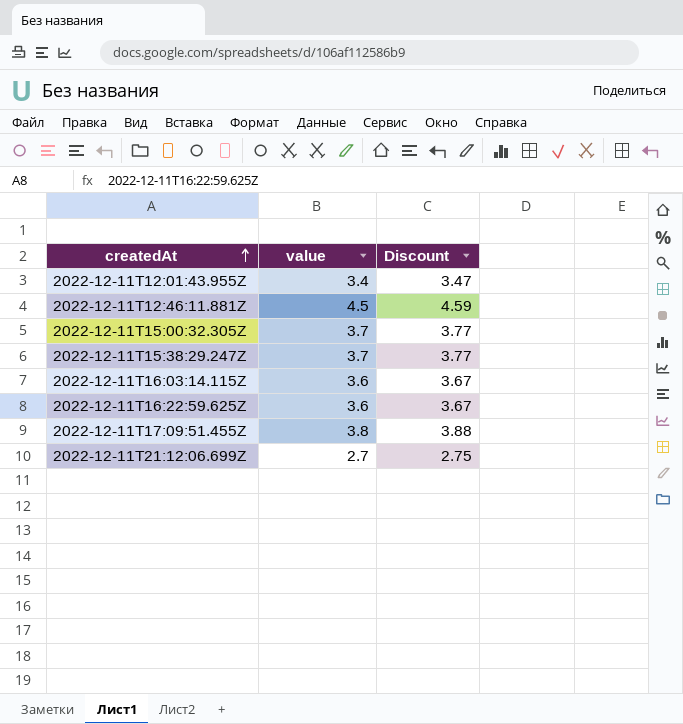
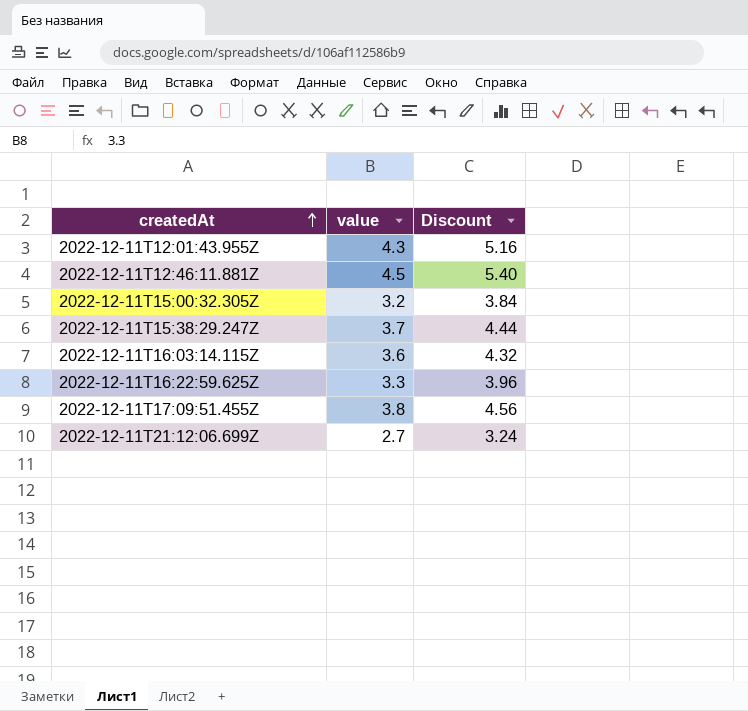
column Discount | formula: [value] * 1.02 -> [value] * 1.2
2022-12-11T12:01:43.955Z | value: 3.4 -> 4.3
2022-12-11T15:00:32.305Z | value: 3.7 -> 3.2
2022-12-11T16:22:59.625Z | value: 3.6 -> 3.3

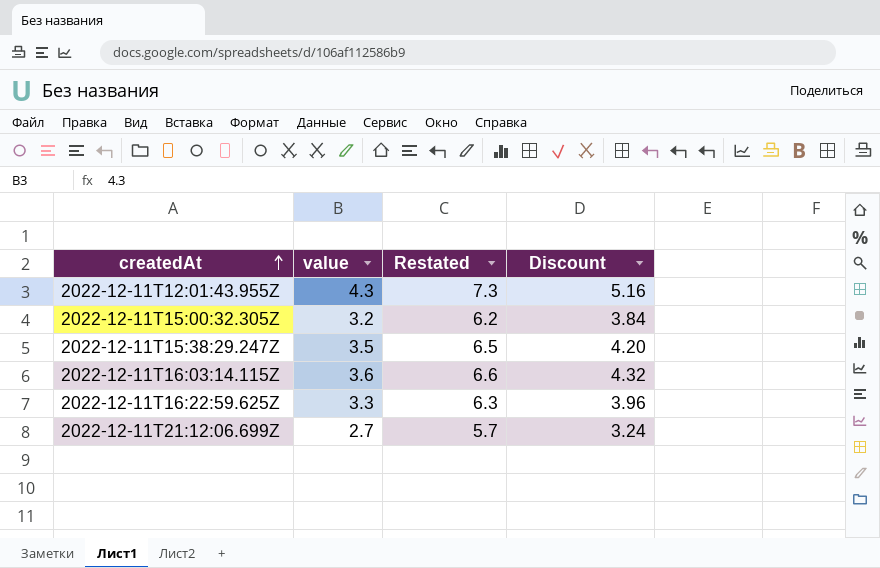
column Restated | formula: none -> [value] + 3
row 2022-12-11T12:46:11.881Z: 4.5 | 5.40 -> none
row 2022-12-11T17:09:51.455Z: 3.8 | 4.56 -> none
2022-12-11T15:38:29.247Z | value: 3.7 -> 3.5
2022-12-11T15:38:29.247Z | Discount: 4.44 -> 4.20

